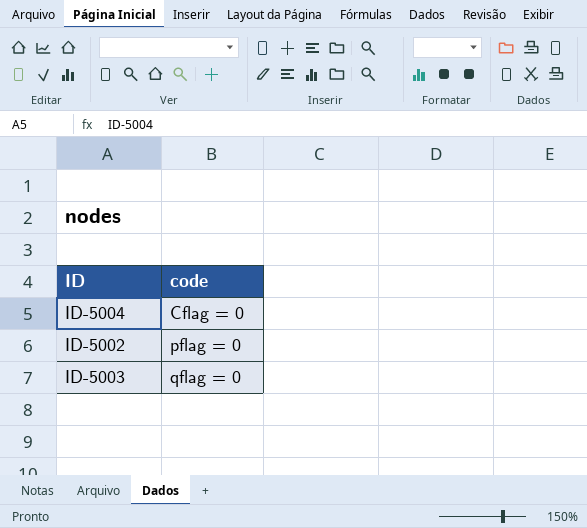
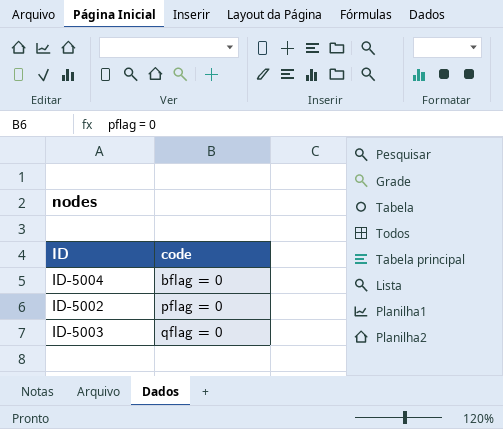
ID-5004 | code: Cflag = 0 -> bflag = 0

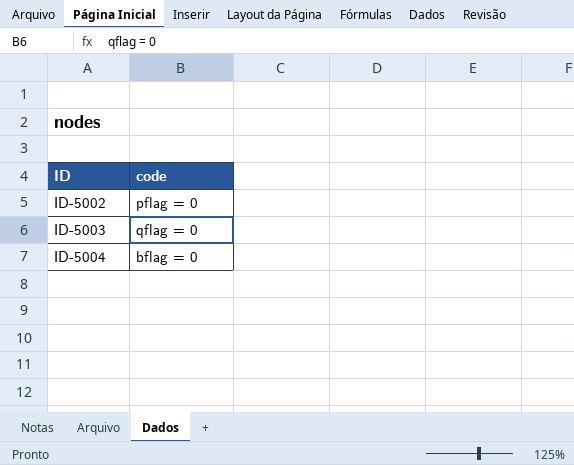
row order: code ascending -> ID ascending

